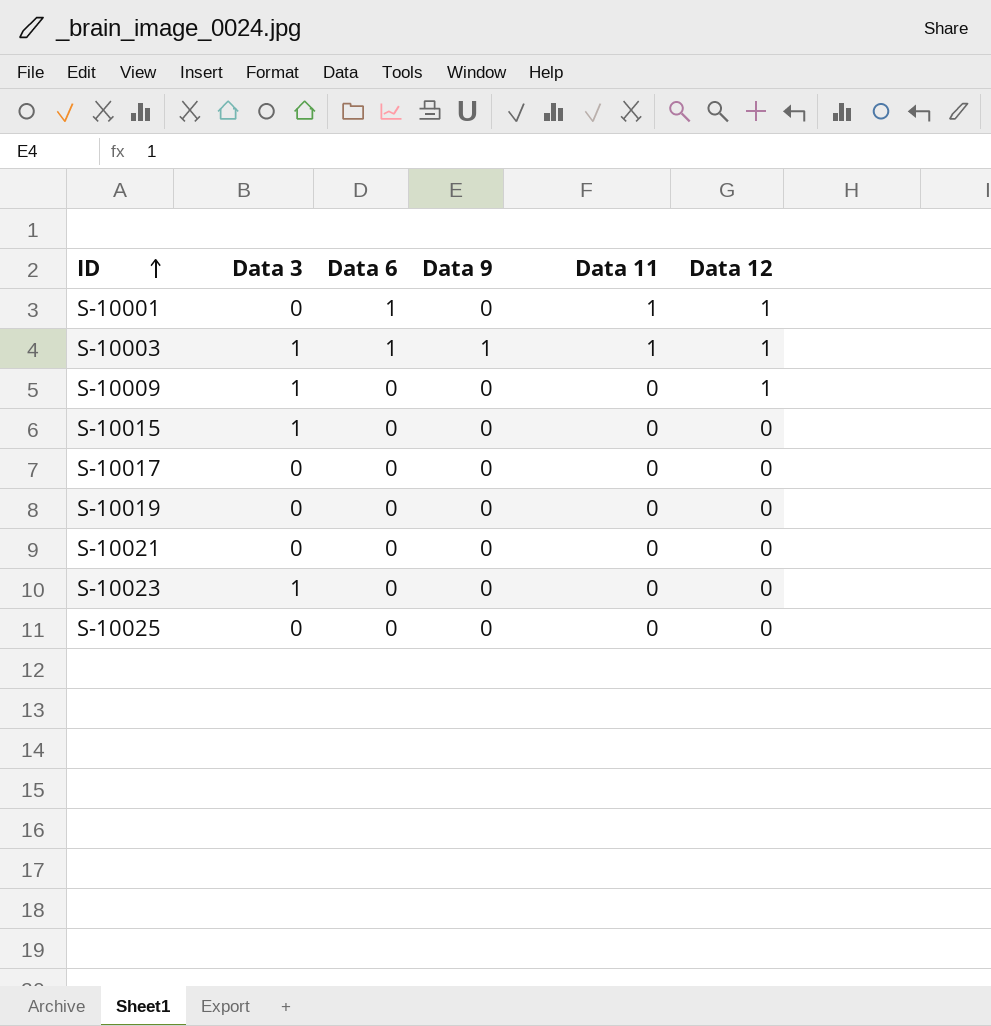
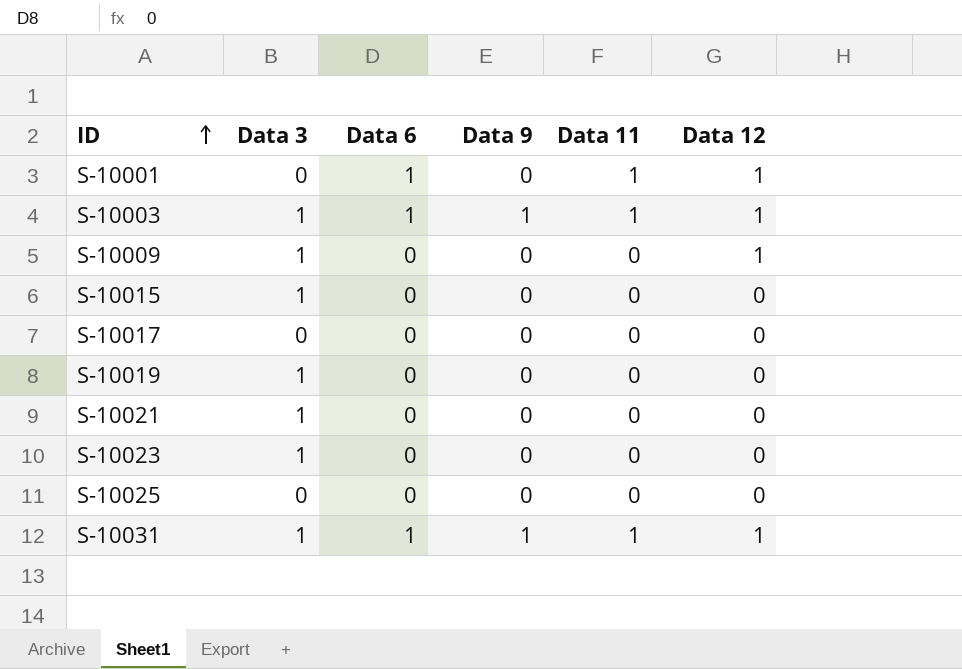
S-10019 | Data 3: 0 -> 1
S-10021 | Data 3: 0 -> 1
row S-10031: none -> 1 | 1 | 1 | 1 | 1

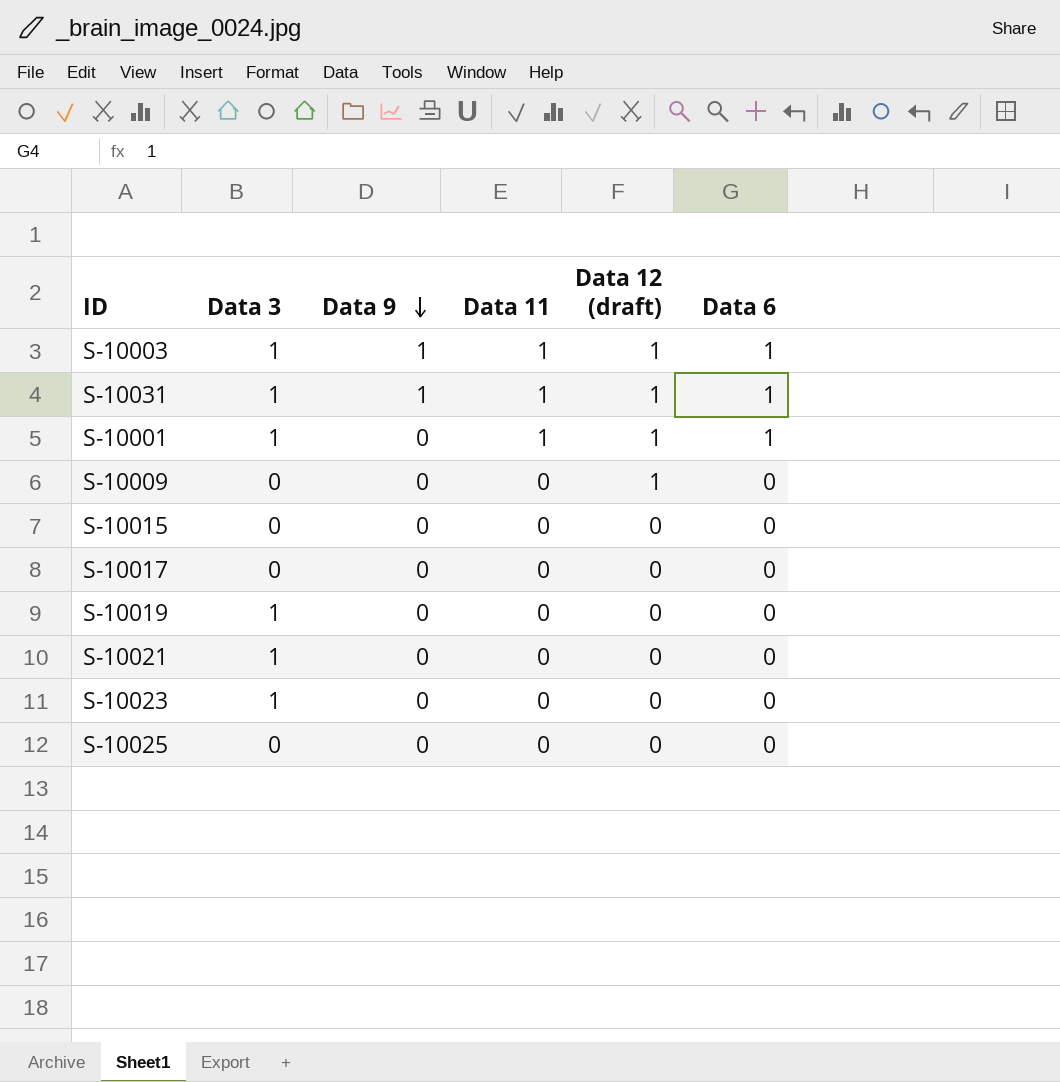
row order: ID ascending -> Data 9 descending
column name: Data 12 -> Data 12 (draft)
column Data 6 | position: 3 -> 6
S-10001 | Data 3: 0 -> 1
S-10009 | Data 3: 1 -> 0
S-10015 | Data 3: 1 -> 0

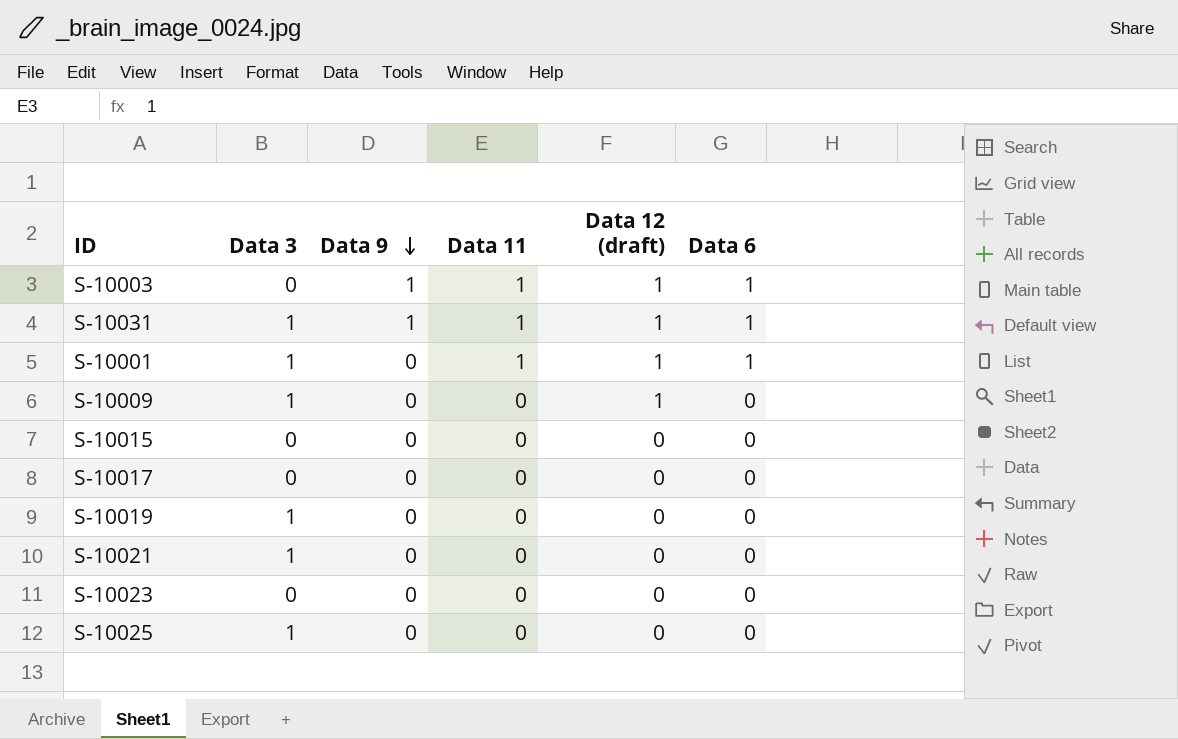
S-10003 | Data 3: 1 -> 0
S-10009 | Data 3: 0 -> 1
S-10023 | Data 3: 1 -> 0
S-10025 | Data 3: 0 -> 1

